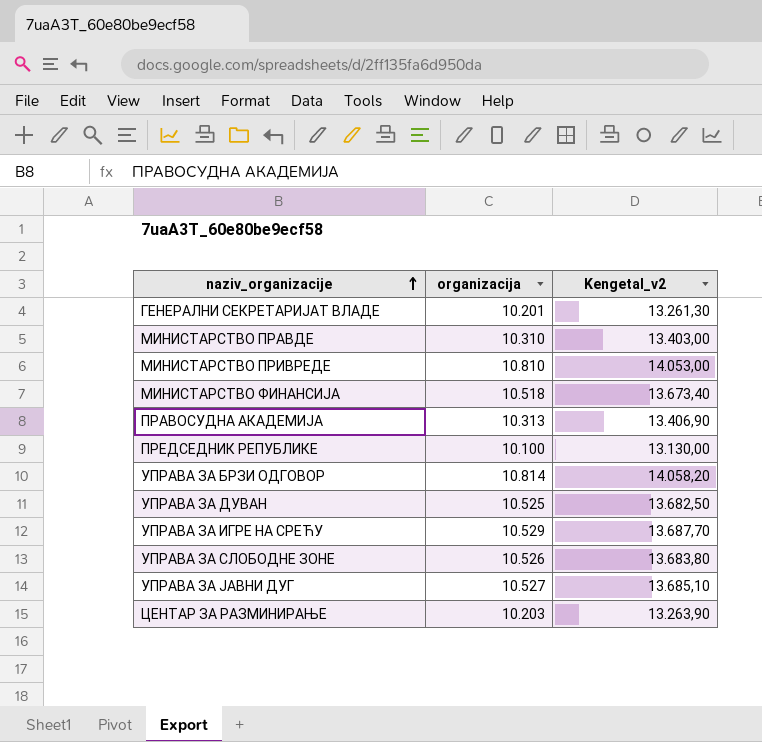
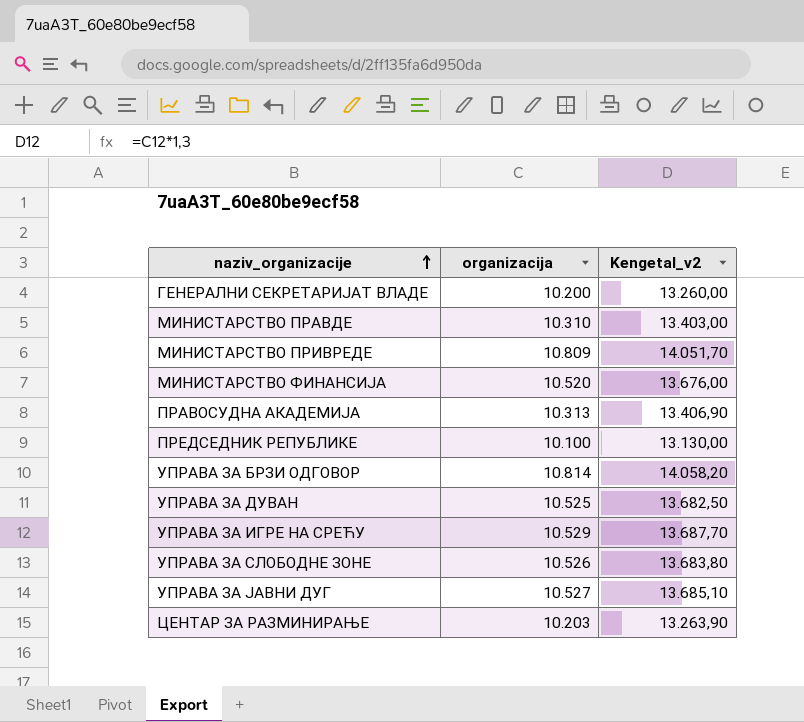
ГЕНЕРАЛНИ СЕКРЕТАРИЈАТ ВЛАДЕ | organizacija: 10.201 -> 10.200
ГЕНЕРАЛНИ СЕКРЕТАРИЈАТ ВЛАДЕ | Kengetal_v2: 13.261,30 -> 13.260,00
МИНИСТАРСТВО ПРИВРЕДЕ | organizacija: 10.810 -> 10.809
МИНИСТАРСТВО ПРИВРЕДЕ | Kengetal_v2: 14.053,00 -> 14.051,70
МИНИСТАРСТВО ФИНАНСИЈА | organizacija: 10.518 -> 10.520
МИНИСТАРСТВО ФИНАНСИЈА | Kengetal_v2: 13.673,40 -> 13.676,00

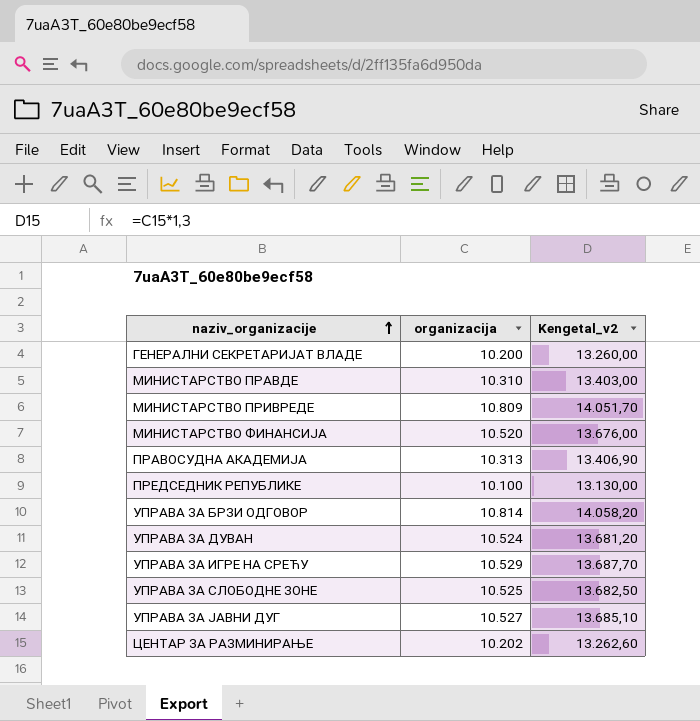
УПРАВА ЗА ДУВАН | organizacija: 10.525 -> 10.524
УПРАВА ЗА ДУВАН | Kengetal_v2: 13.682,50 -> 13.681,20
УПРАВА ЗА СЛОБОДНЕ ЗОНЕ | organizacija: 10.526 -> 10.525
УПРАВА ЗА СЛОБОДНЕ ЗОНЕ | Kengetal_v2: 13.683,80 -> 13.682,50
ЦЕНТАР ЗА РАЗМИНИРАЊЕ | organizacija: 10.203 -> 10.202
ЦЕНТАР ЗА РАЗМИНИРАЊЕ | Kengetal_v2: 13.263,90 -> 13.262,60

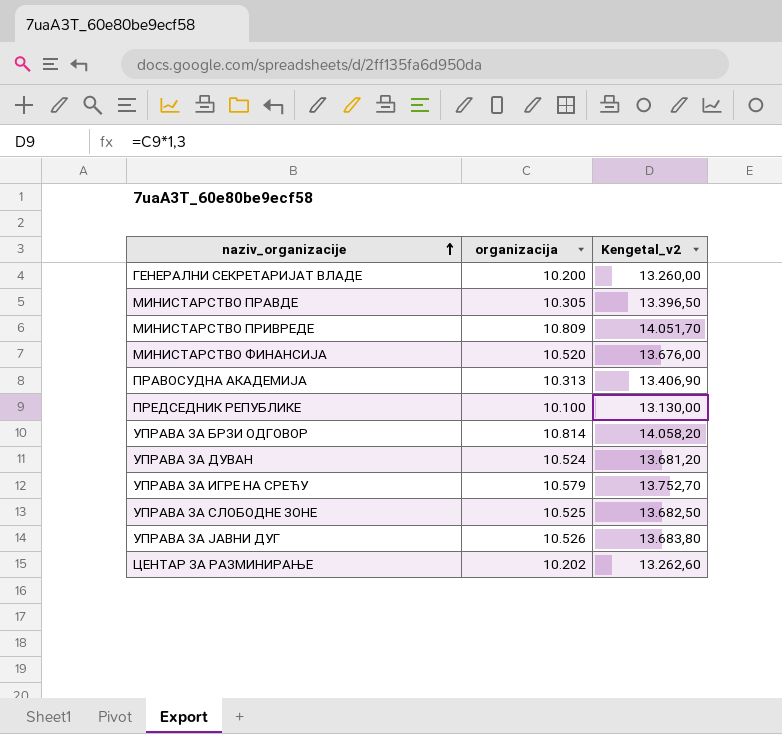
МИНИСТАРСТВО ПРАВДЕ | organizacija: 10.310 -> 10.305
МИНИСТАРСТВО ПРАВДЕ | Kengetal_v2: 13.403,00 -> 13.396,50
УПРАВА ЗА ИГРЕ НА СРЕЋУ | organizacija: 10.529 -> 10.579
УПРАВА ЗА ИГРЕ НА СРЕЋУ | Kengetal_v2: 13.687,70 -> 13.752,70
УПРАВА ЗА ЈАВНИ ДУГ | organizacija: 10.527 -> 10.526
УПРАВА ЗА ЈАВНИ ДУГ | Kengetal_v2: 13.685,10 -> 13.683,80

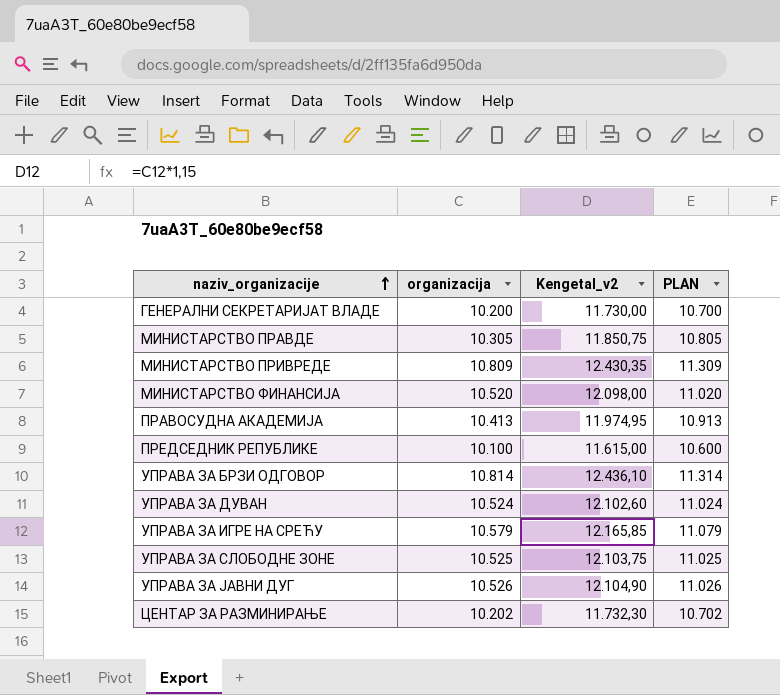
column Kengetal_v2 | formula: [organizacija] * 1,3 -> [organizacija] * 1,15
column PLAN | formula: none -> [organizacija] + 500
ПРАВОСУДНА АКАДЕМИЈА | organizacija: 10.313 -> 10.413

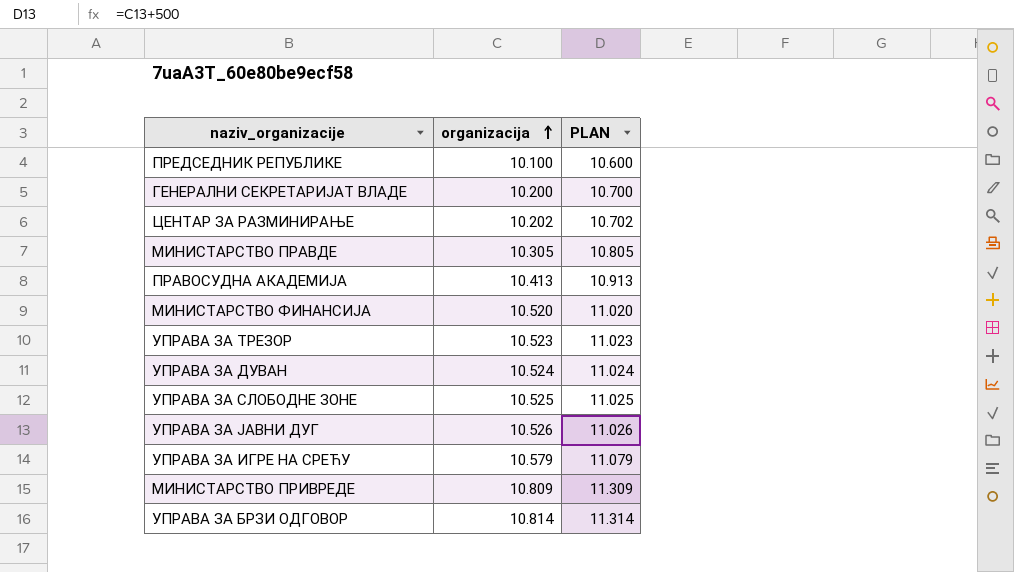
row order: naziv_organizacije ascending -> organizacija ascending
column Kengetal_v2 | formula: [organizacija] * 1,15 -> none
row УПРАВА ЗА ТРЕЗОР: none -> 10.523 | 11.023

